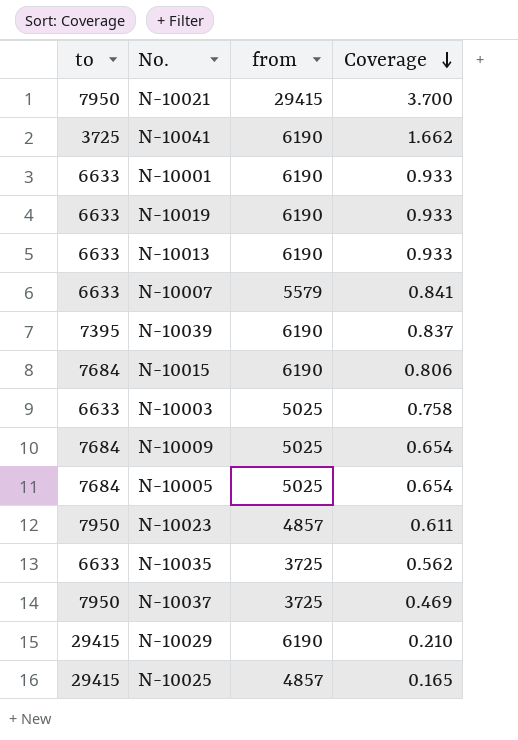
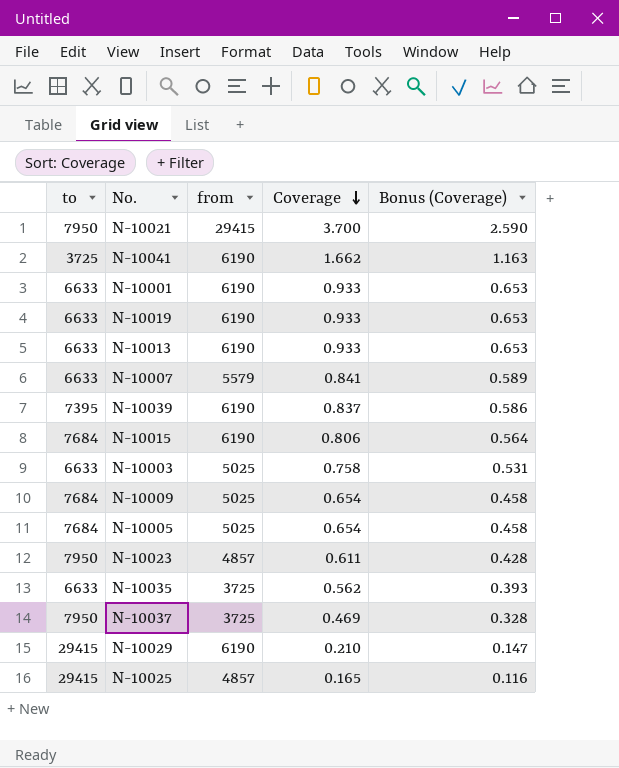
column Bonus (Coverage) | formula: none -> [Coverage] * 0.7

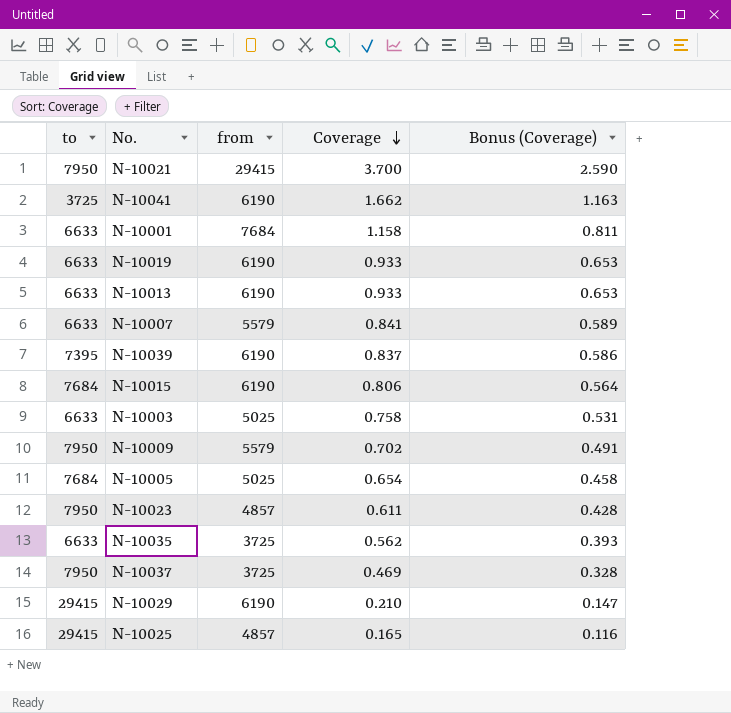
N-10001 | from: 6190 -> 7684
N-10001 | Coverage: 0.933 -> 1.158
N-10001 | Bonus (Coverage): 0.653 -> 0.811
N-10009 | to: 7684 -> 7950
N-10009 | from: 5025 -> 5579
N-10009 | Coverage: 0.654 -> 0.702
N-10009 | Bonus (Coverage): 0.458 -> 0.491

